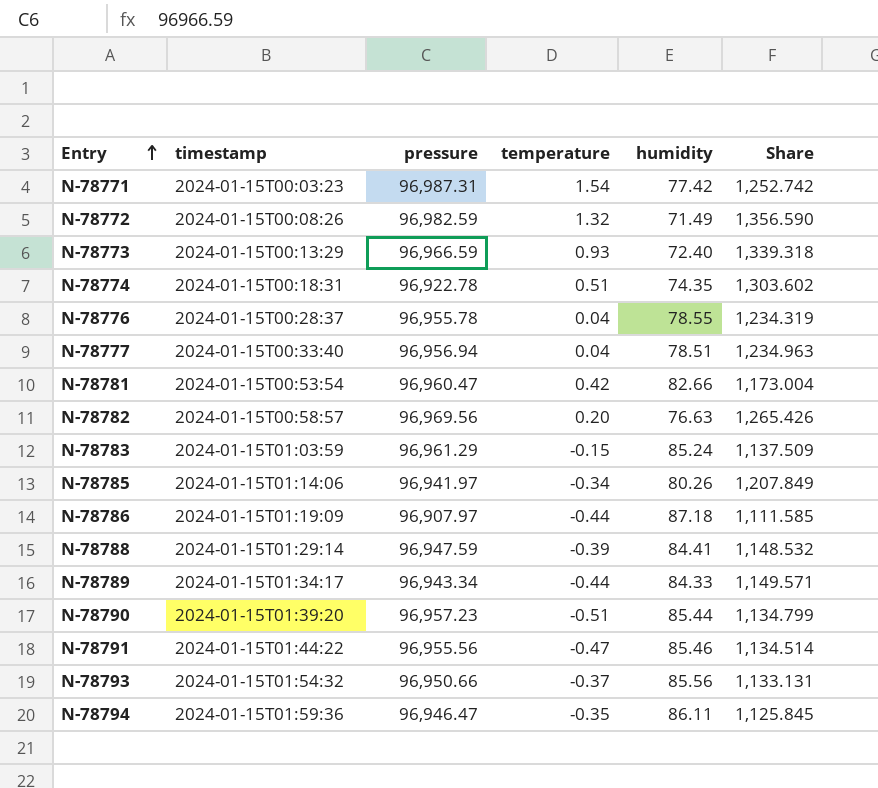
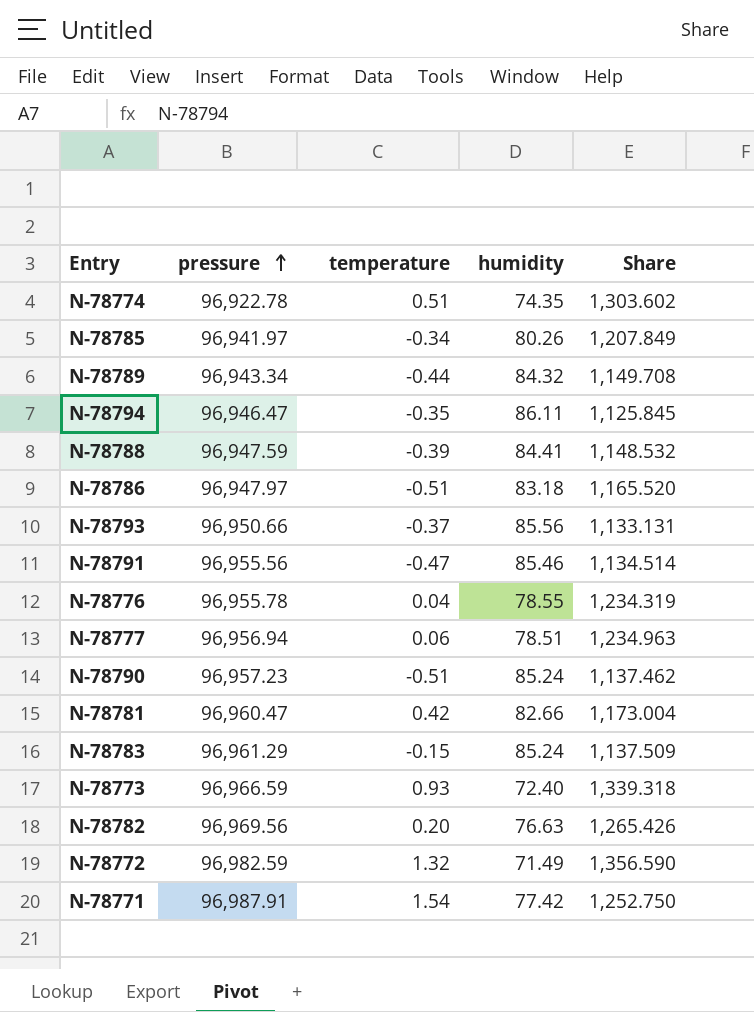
row order: Entry ascending -> pressure ascending
column timestamp | position: 2 -> none
N-78789 | humidity: 84.33 -> 84.32
N-78789 | Share: 1,149.571 -> 1,149.708
N-78786 | pressure: 96,907.97 -> 96,947.97
N-78786 | temperature: -0.44 -> -0.51
N-78786 | humidity: 87.18 -> 83.18
N-78786 | Share: 1,111.585 -> 1,165.520
N-78777 | temperature: 0.04 -> 0.06
N-78790 | humidity: 85.44 -> 85.24
N-78790 | Share: 1,134.799 -> 1,137.462
N-78771 | pressure: 96,987.31 -> 96,987.91
N-78771 | Share: 1,252.742 -> 1,252.750

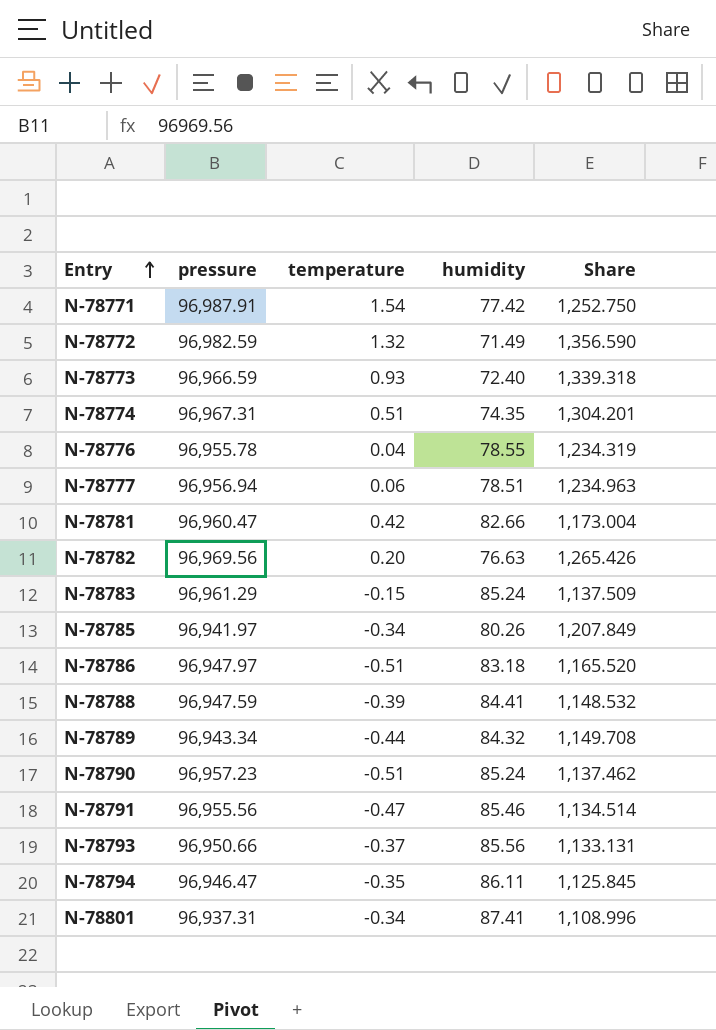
row order: pressure ascending -> Entry ascending
N-78774 | pressure: 96,922.78 -> 96,967.31
N-78774 | Share: 1,303.602 -> 1,304.201
row N-78801: none -> 96,937.31 | -0.34 | 87.41 | 1,108.996

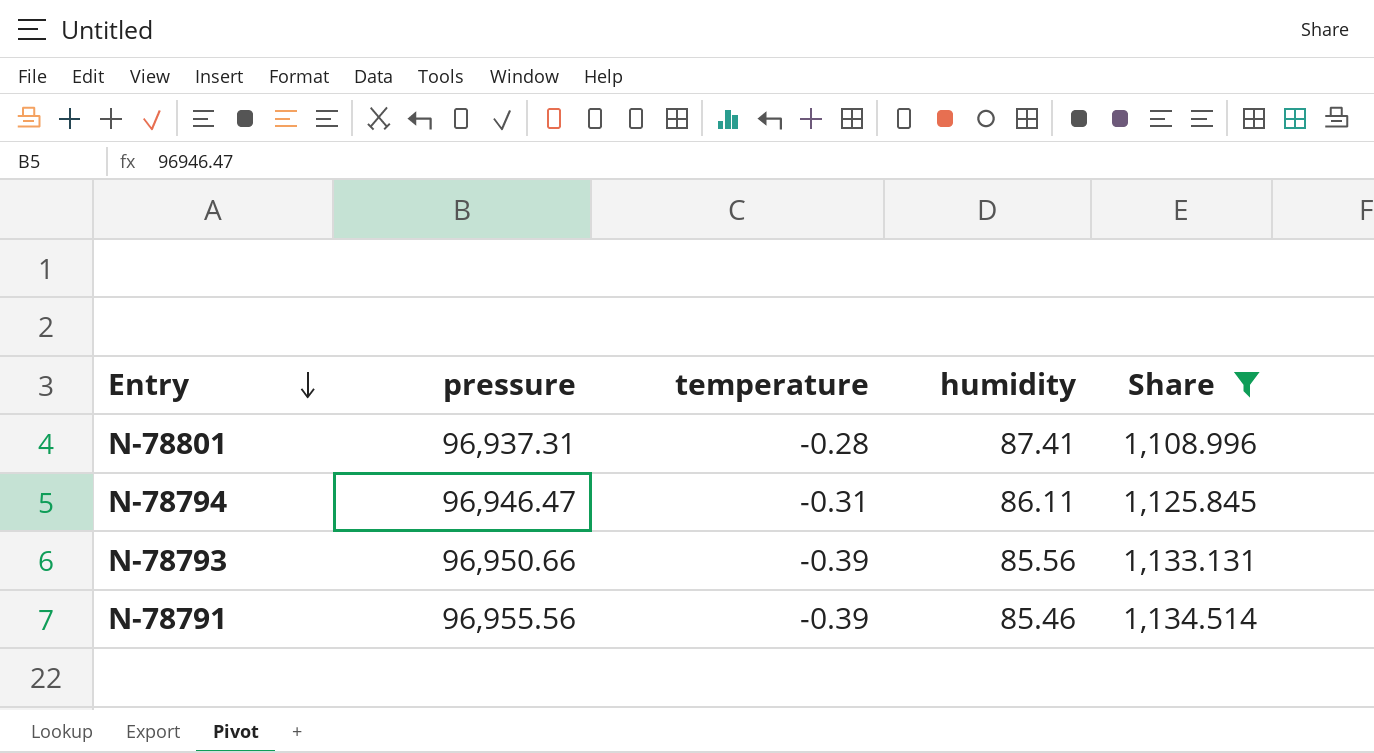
filter: none -> Share <= 1,134.514
row order: Entry ascending -> Entry descending
N-78801 | temperature: -0.34 -> -0.28
N-78794 | temperature: -0.35 -> -0.31
N-78793 | temperature: -0.37 -> -0.39
N-78791 | temperature: -0.47 -> -0.39

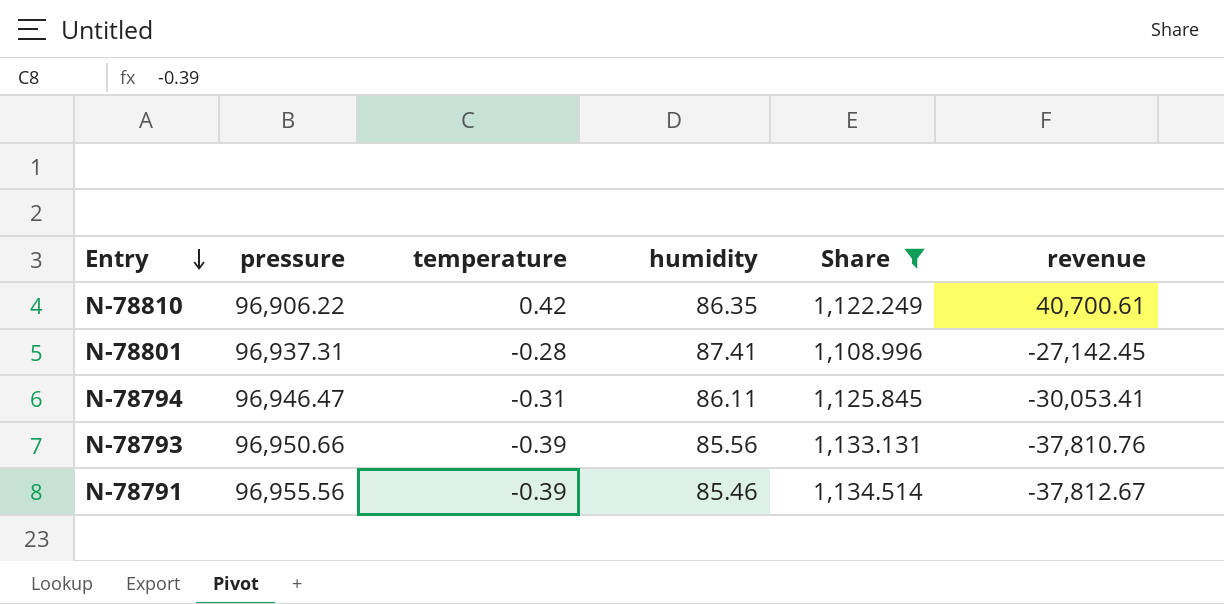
column revenue | formula: none -> [pressure] * [temperature]
row N-78810: none -> 96,906.22 | 0.42 | 86.35 | 1,122.249 | 40,700.61

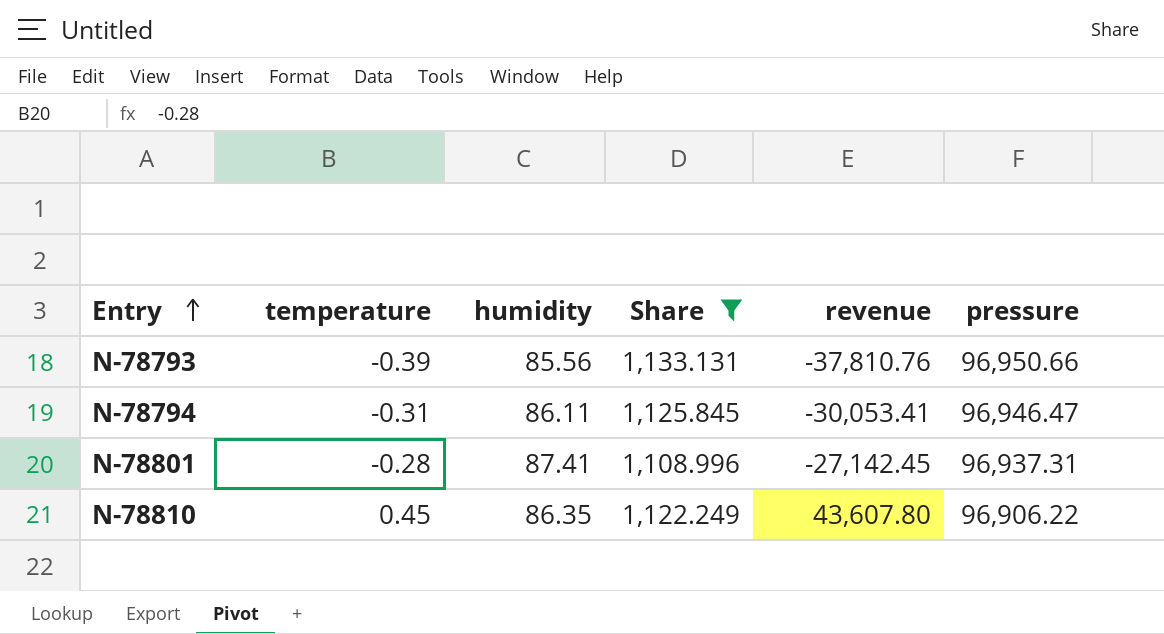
row order: Entry descending -> Entry ascending
column pressure | position: 2 -> 6
row N-78791: 96,955.56 | -0.39 | 85.46 | 1,134.514 | -37,812.67 -> none
N-78810 | temperature: 0.42 -> 0.45
N-78810 | revenue: 40,700.61 -> 43,607.80

